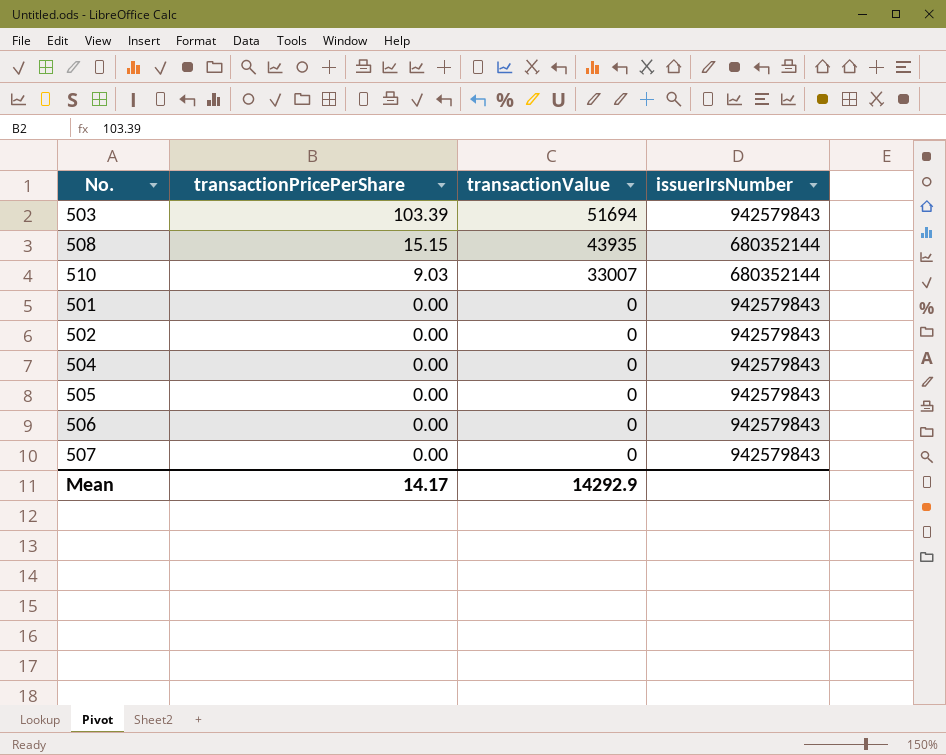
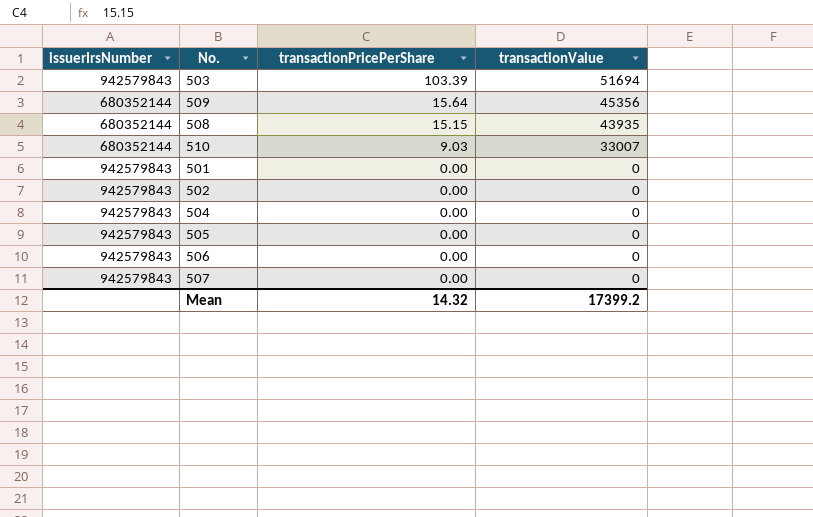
column issuerIrsNumber | position: 4 -> 1
row 509: none -> 680352144 | 15.64 | 45356
Mean | transactionPricePerShare: 14.17 -> 14.32
Mean | transactionValue: 14292.9 -> 17399.2

